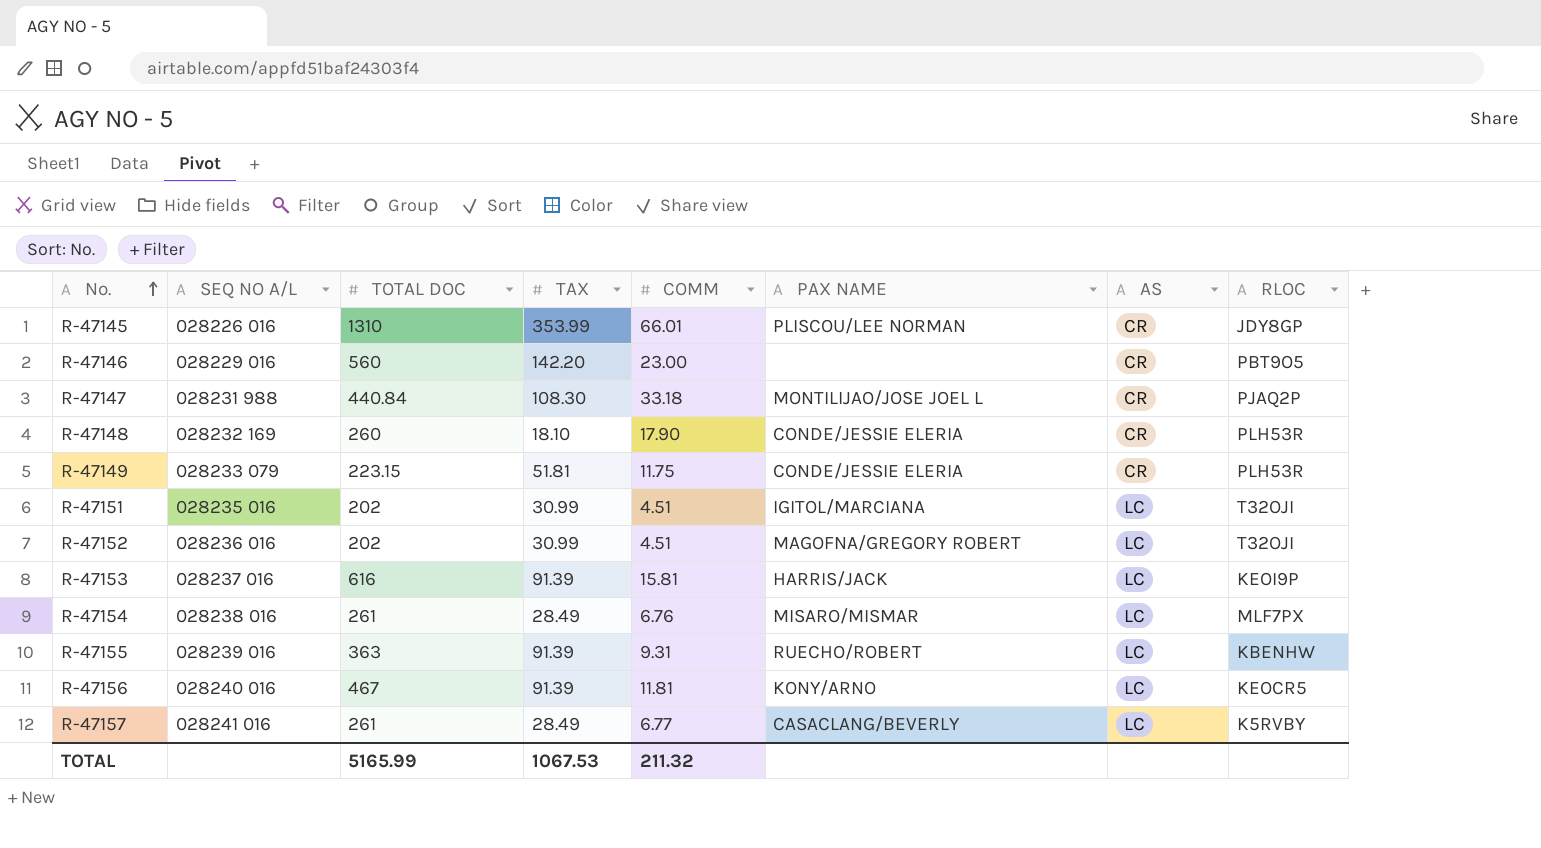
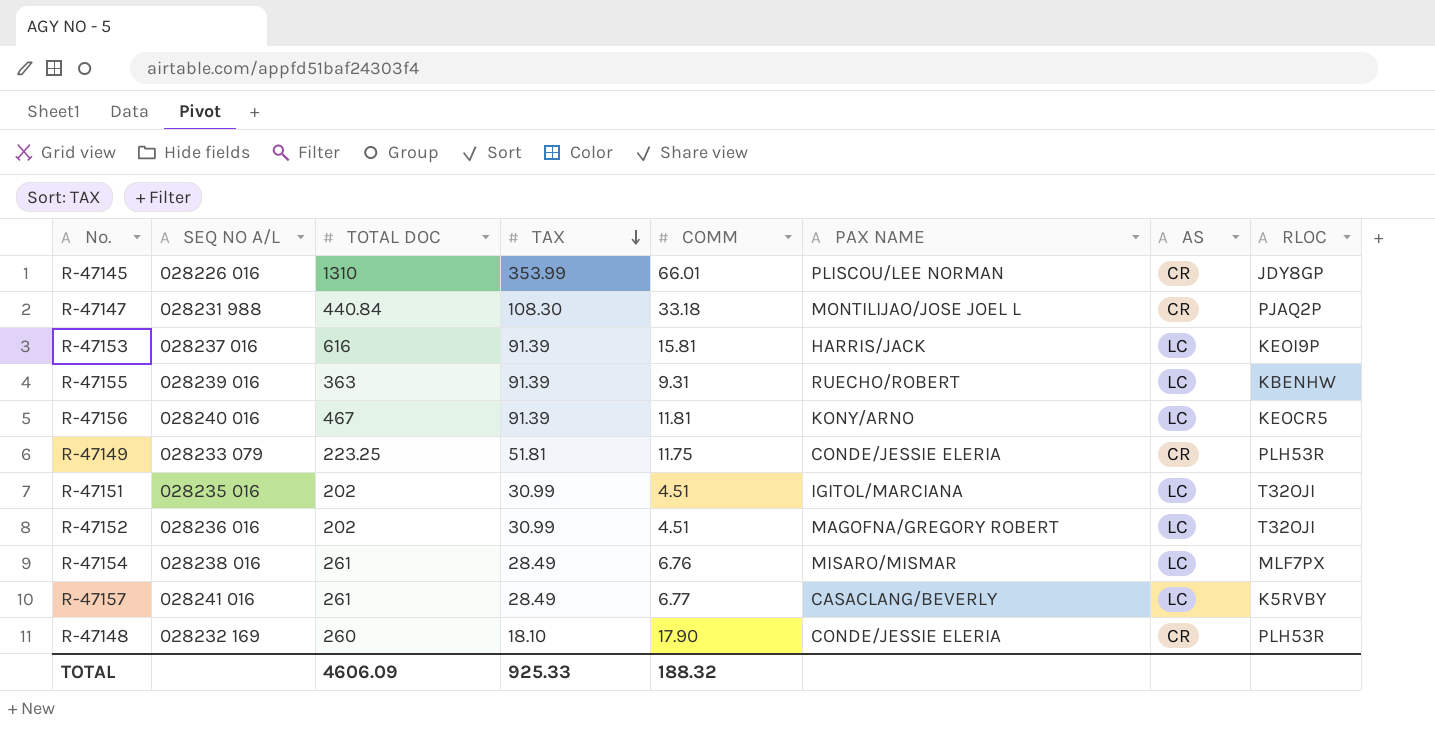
row order: No. ascending -> TAX descending
row R-47146: 028229 016 | 560 | 142.20 | 23.00 | none | CR | PBT9O5 -> none
R-47149 | TOTAL DOC: 223.15 -> 223.25
TOTAL | TOTAL DOC: 5165.99 -> 4606.09
TOTAL | TAX: 1067.53 -> 925.33
TOTAL | COMM: 211.32 -> 188.32

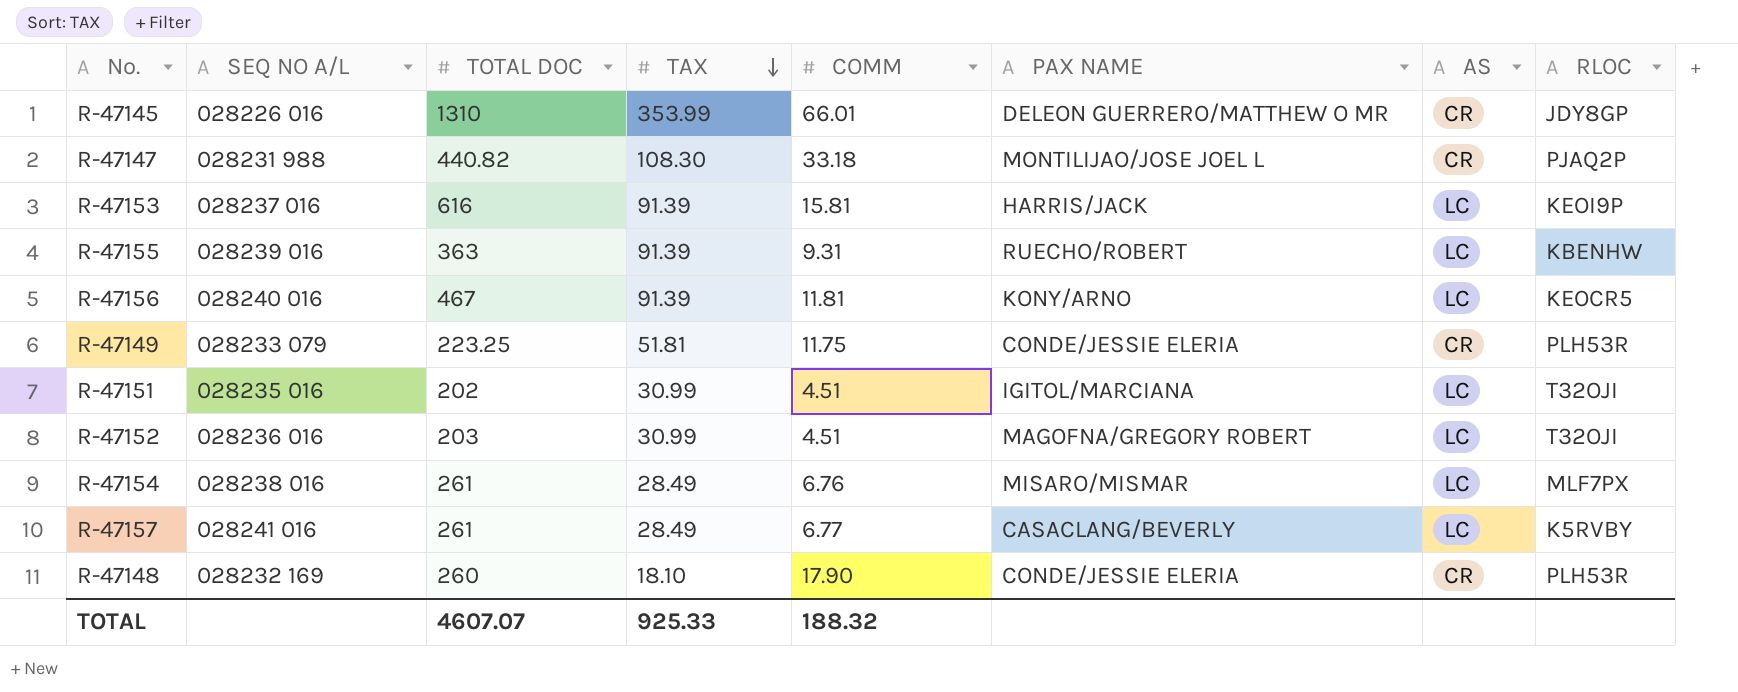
R-47145 | PAX NAME: PLISCOU/LEE NORMAN -> DELEON GUERRERO/MATTHEW O MR
R-47147 | TOTAL DOC: 440.84 -> 440.82
R-47152 | TOTAL DOC: 202 -> 203
TOTAL | TOTAL DOC: 4606.09 -> 4607.07

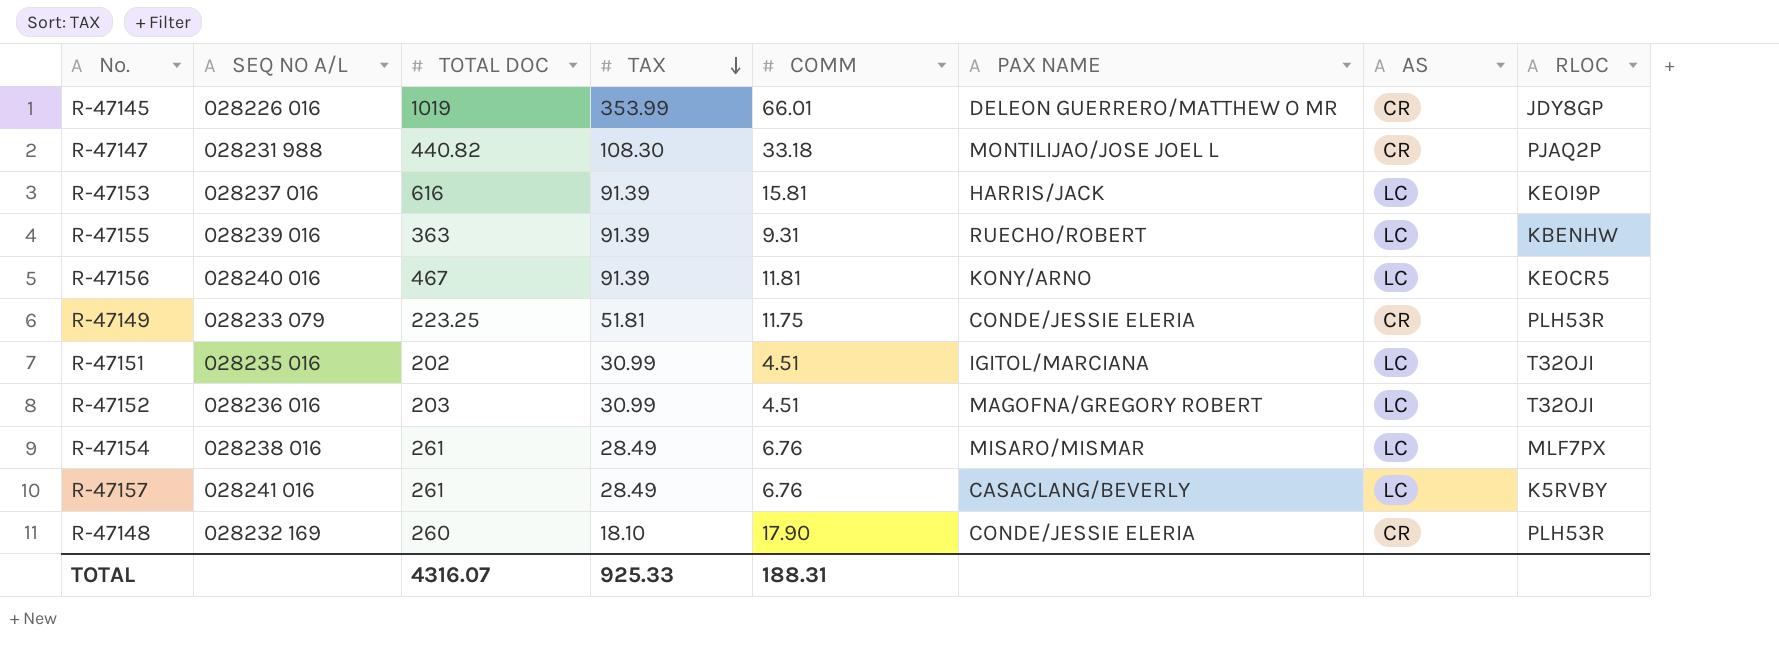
R-47145 | TOTAL DOC: 1310 -> 1019
R-47157 | COMM: 6.77 -> 6.76
TOTAL | TOTAL DOC: 4607.07 -> 4316.07
TOTAL | COMM: 188.32 -> 188.31

